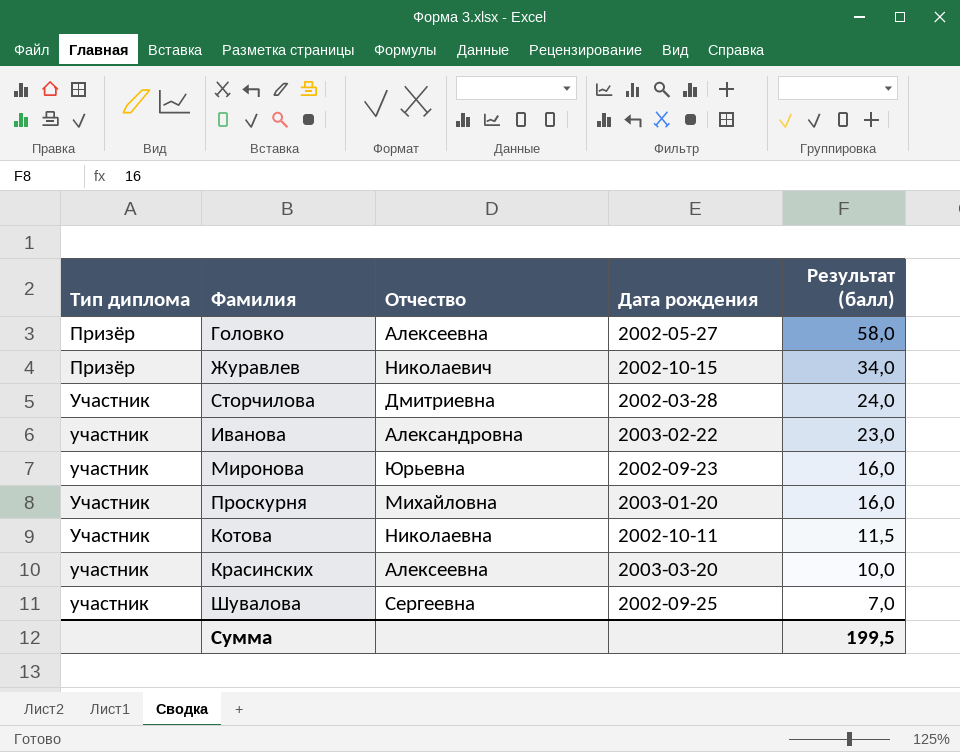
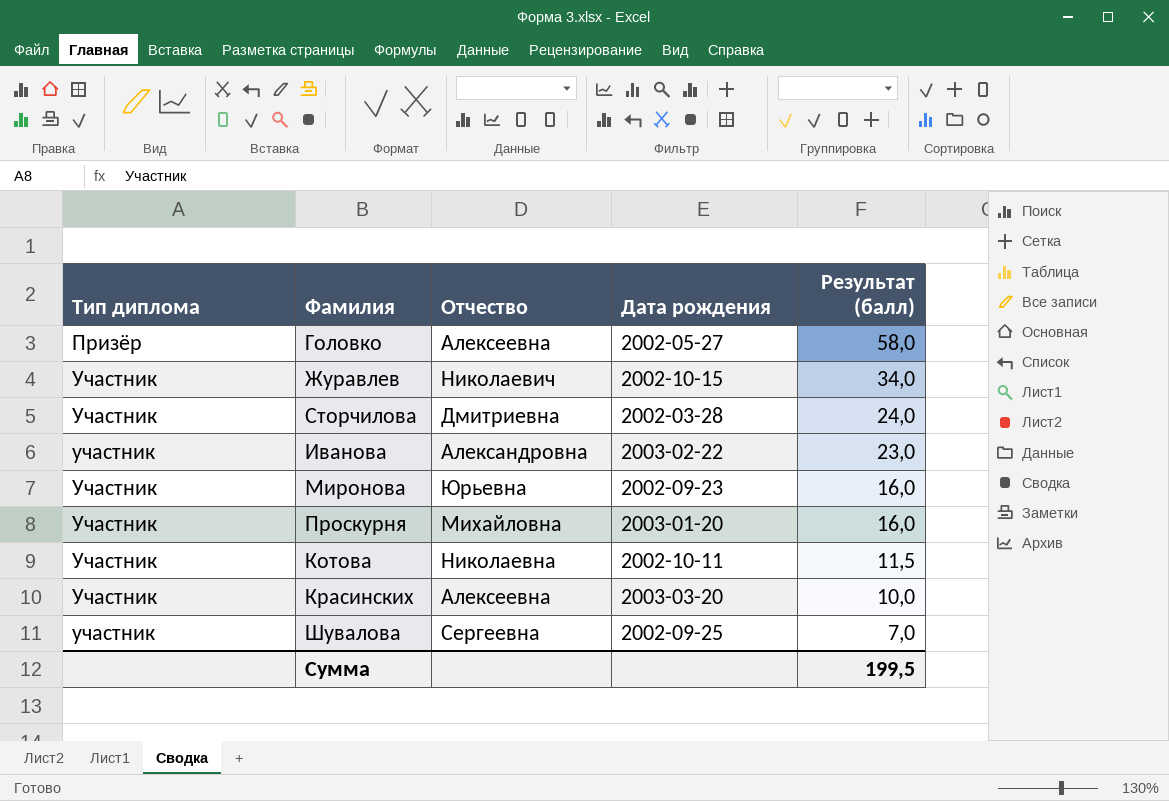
Журавлев | Тип диплома: Призёр -> Участник
Миронова | Тип диплома: участник -> Участник
Красинских | Тип диплома: участник -> Участник

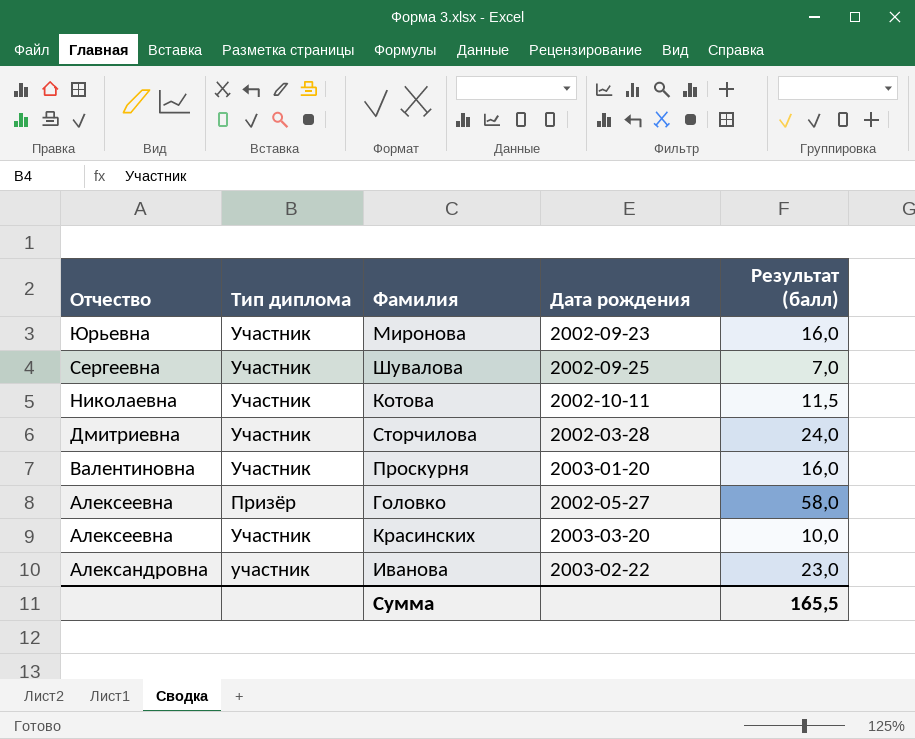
row order: Тип диплома ascending -> Отчество descending
column Отчество | position: 3 -> 1
row Журавлев: Участник | Николаевич | 2002-10-15 | 34,0 -> none
Шувалова | Тип диплома: участник -> Участник
Проскурня | Отчество: Михайловна -> Валентиновна
Сумма | Результат (балл): 199,5 -> 165,5

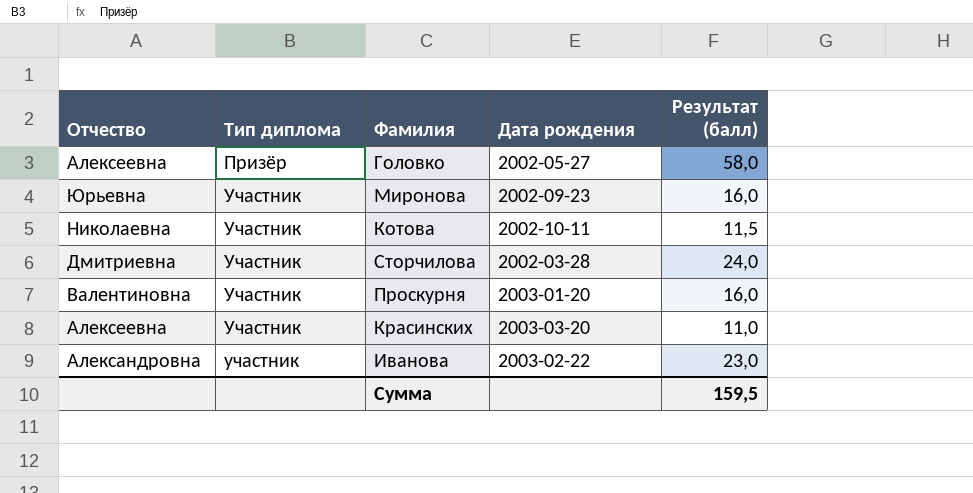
row order: Отчество descending -> Тип диплома ascending
row Шувалова: Сергеевна | Участник | 2002-09-25 | 7,0 -> none
Красинских | Результат (балл): 10,0 -> 11,0
Сумма | Результат (балл): 165,5 -> 159,5

